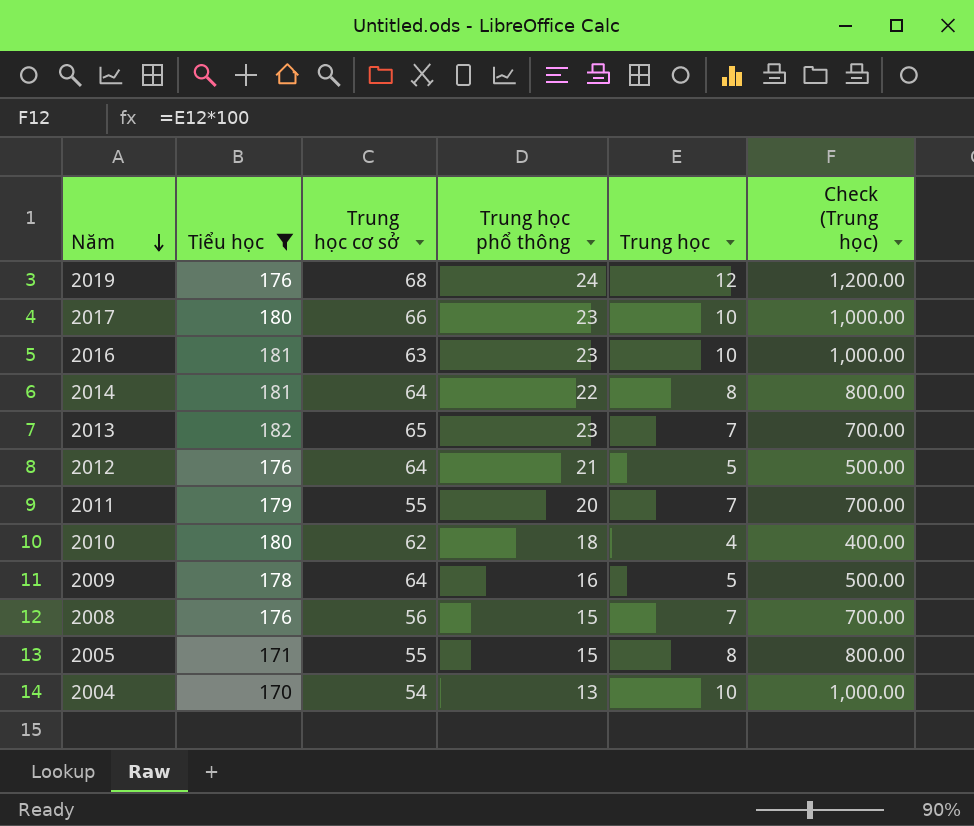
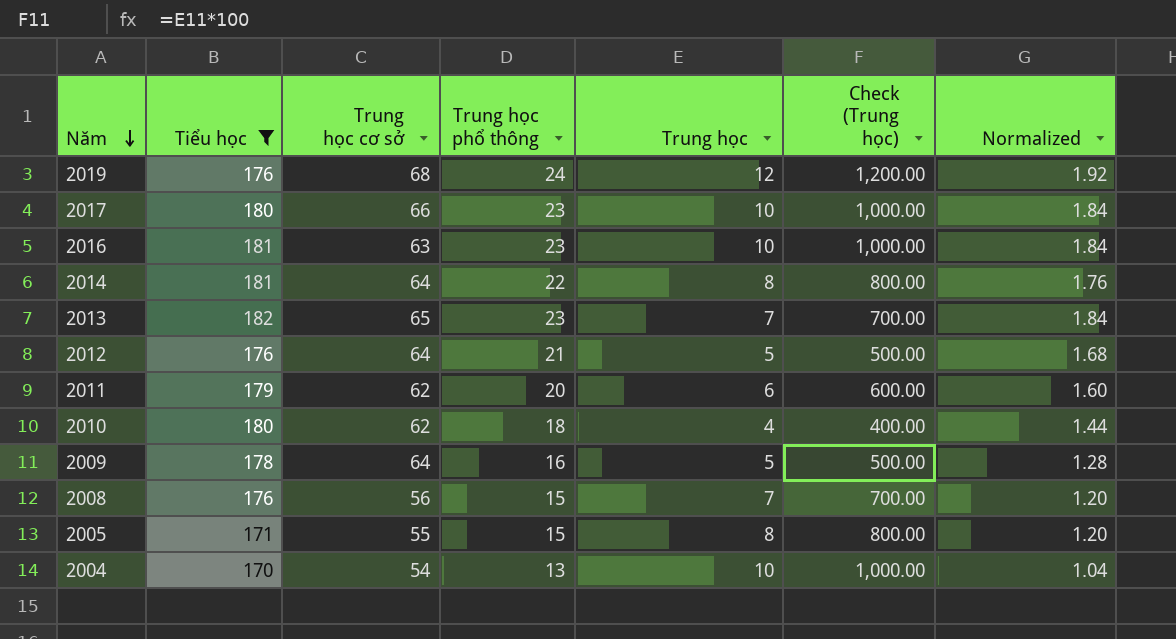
column Normalized | formula: none -> [Trung học phổ thông] * 0.08
2011 | Trung học cơ sở: 55 -> 62
2011 | Trung học: 7 -> 6
2011 | Check (Trung học): 700.00 -> 600.00

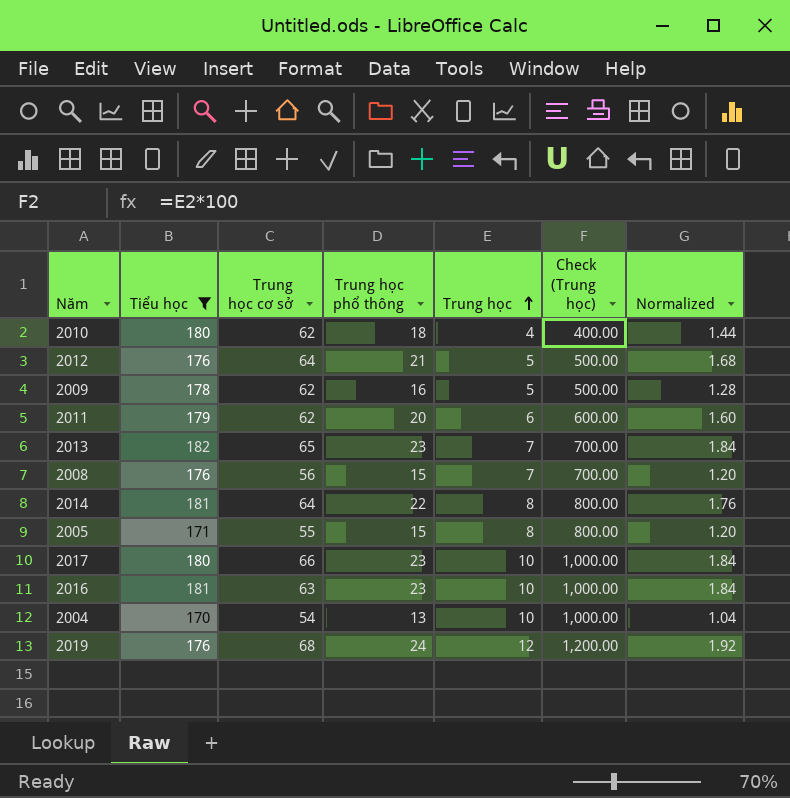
row order: Năm descending -> Trung học ascending
2009 | Trung học cơ sở: 64 -> 62

